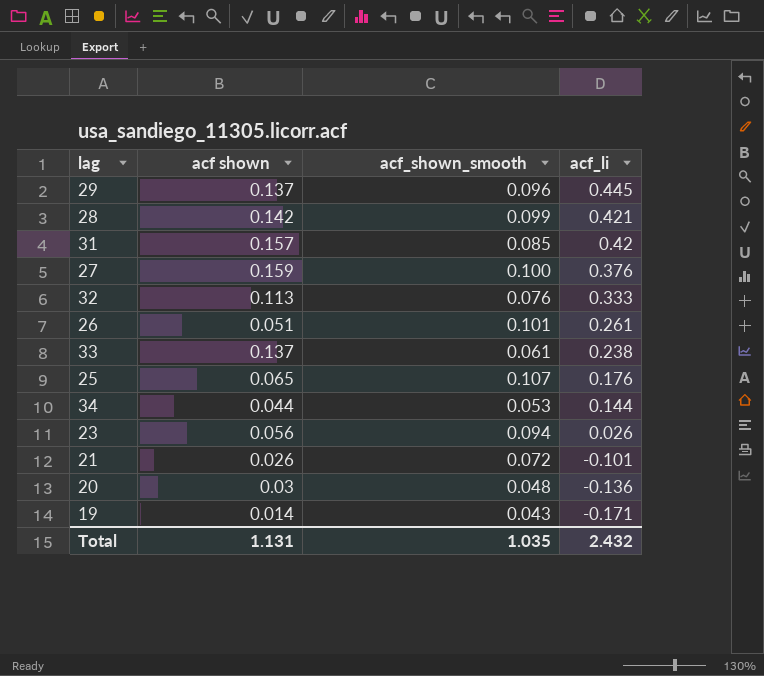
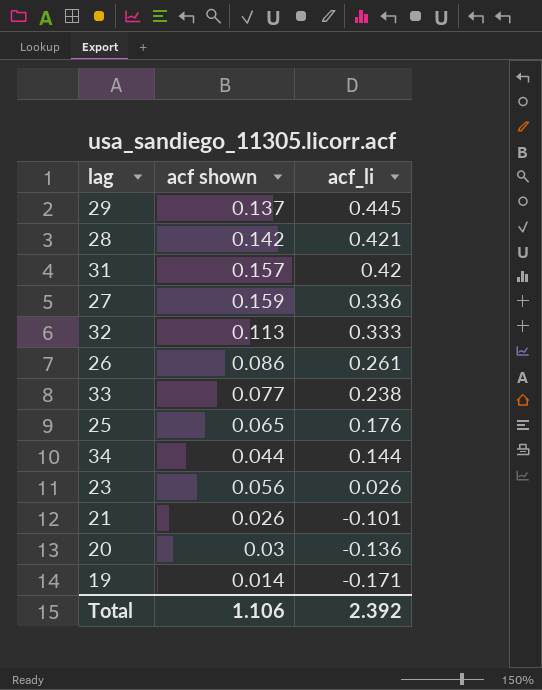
column acf_shown_smooth | position: 3 -> none
27 | acf_li: 0.376 -> 0.336
26 | acf shown: 0.051 -> 0.086
33 | acf shown: 0.137 -> 0.077
Total | acf shown: 1.131 -> 1.106
Total | acf_li: 2.432 -> 2.392

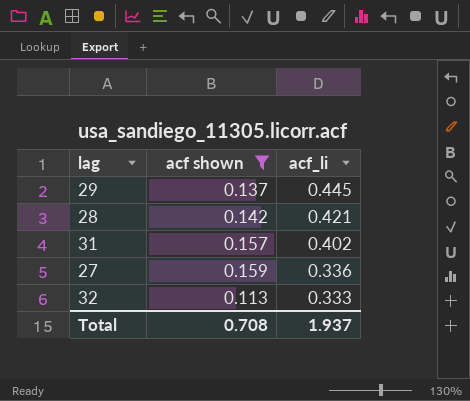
filter: none -> acf shown >= 0.113
31 | acf_li: 0.42 -> 0.402
Total | acf shown: 1.106 -> 0.708
Total | acf_li: 2.392 -> 1.937

